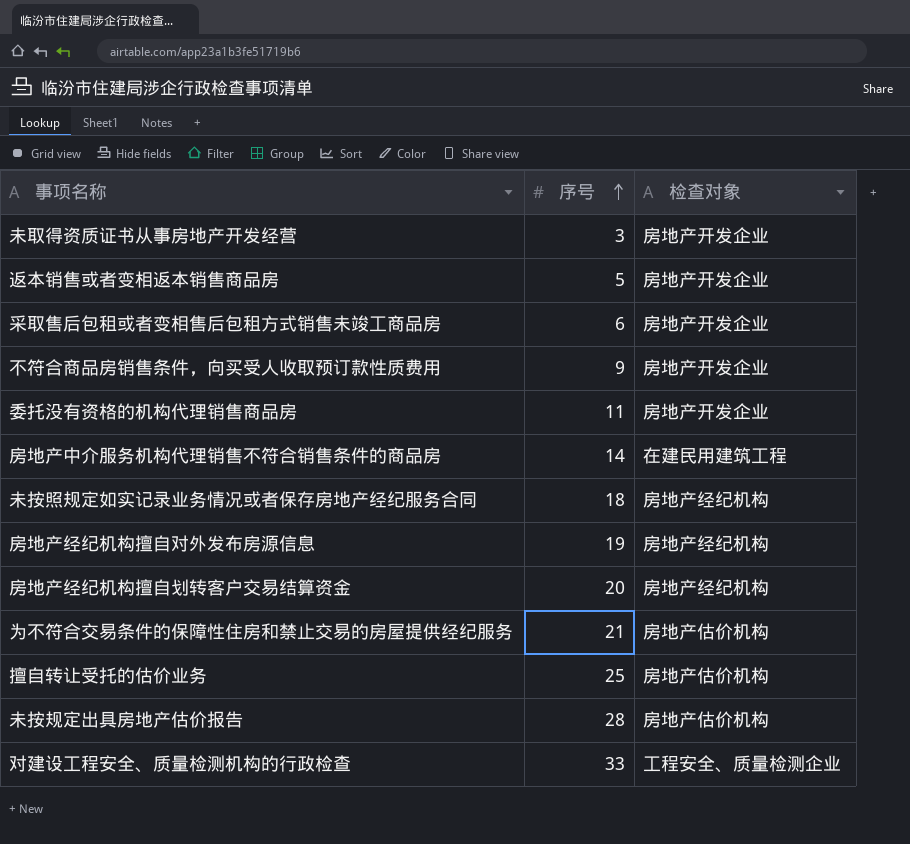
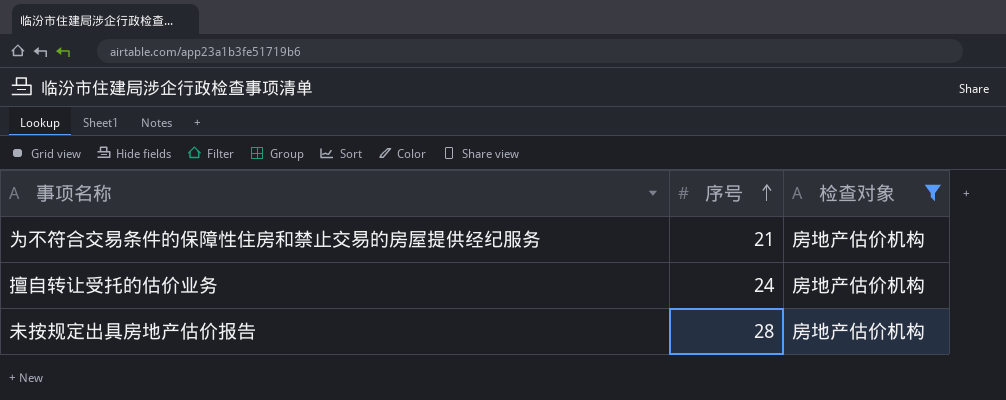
filter: none -> 检查对象 = 房地产估价机构
擅自转让受托的估价业务 | 序号: 25 -> 24

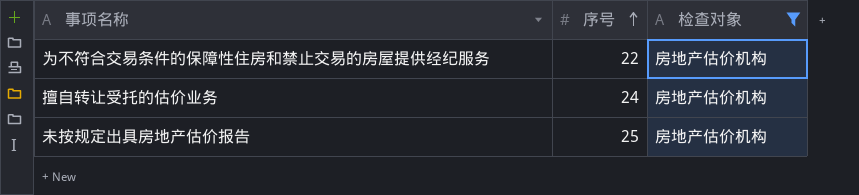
为不符合交易条件的保障性住房和禁止交易的房屋提供经纪服务 | 序号: 21 -> 22
未按规定出具房地产估价报告 | 序号: 28 -> 25

